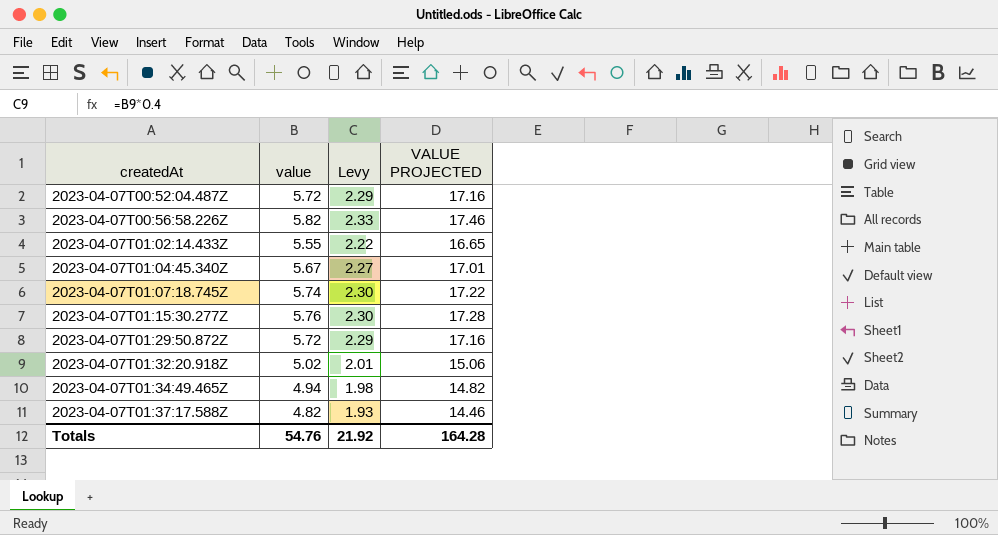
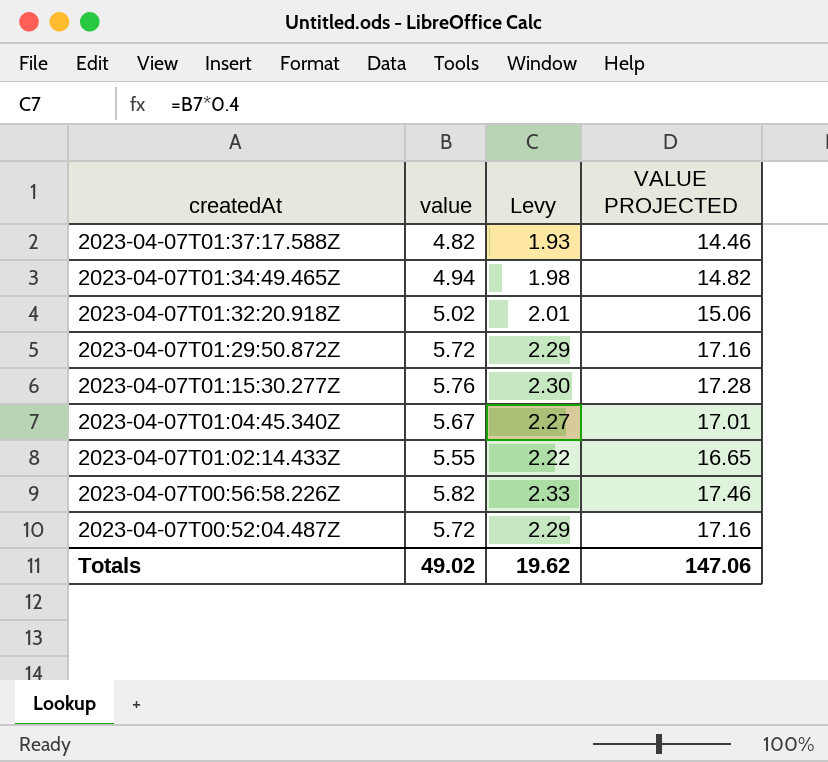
row order: createdAt ascending -> createdAt descending
row 2023-04-07T01:07:18.745Z: 5.74 | 2.30 | 17.22 -> none
Totals | value: 54.76 -> 49.02
Totals | Levy: 21.92 -> 19.62
Totals | VALUE PROJECTED: 164.28 -> 147.06

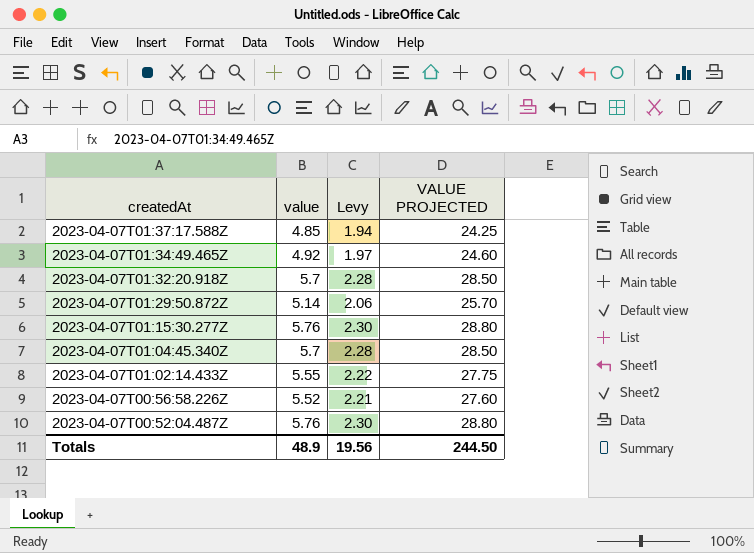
column VALUE PROJECTED | formula: [value] * 3 -> [value] * 5
2023-04-07T01:37:17.588Z | value: 4.82 -> 4.85
2023-04-07T01:37:17.588Z | Levy: 1.93 -> 1.94
2023-04-07T01:34:49.465Z | value: 4.94 -> 4.92
2023-04-07T01:34:49.465Z | Levy: 1.98 -> 1.97
2023-04-07T01:32:20.918Z | value: 5.02 -> 5.7
2023-04-07T01:32:20.918Z | Levy: 2.01 -> 2.28
2023-04-07T01:29:50.872Z | value: 5.72 -> 5.14
2023-04-07T01:29:50.872Z | Levy: 2.29 -> 2.06
2023-04-07T01:04:45.340Z | value: 5.67 -> 5.7
2023-04-07T01:04:45.340Z | Levy: 2.27 -> 2.28
2023-04-07T00:56:58.226Z | value: 5.82 -> 5.52
2023-04-07T00:56:58.226Z | Levy: 2.33 -> 2.21
2023-04-07T00:52:04.487Z | value: 5.72 -> 5.76
2023-04-07T00:52:04.487Z | Levy: 2.29 -> 2.30
Totals | value: 49.02 -> 48.9
Totals | Levy: 19.62 -> 19.56
Totals | VALUE PROJECTED: 147.06 -> 244.50

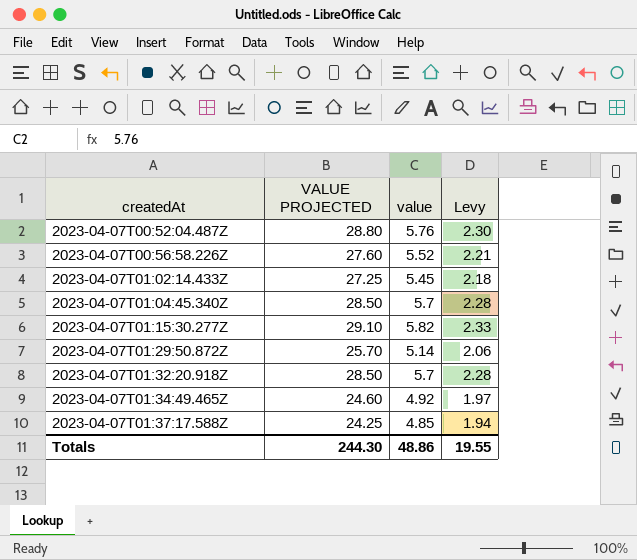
row order: createdAt descending -> createdAt ascending
column VALUE PROJECTED | position: 4 -> 2
2023-04-07T01:02:14.433Z | VALUE PROJECTED: 27.75 -> 27.25
2023-04-07T01:02:14.433Z | value: 5.55 -> 5.45
2023-04-07T01:02:14.433Z | Levy: 2.22 -> 2.18
2023-04-07T01:15:30.277Z | VALUE PROJECTED: 28.80 -> 29.10
2023-04-07T01:15:30.277Z | value: 5.76 -> 5.82
2023-04-07T01:15:30.277Z | Levy: 2.30 -> 2.33
Totals | VALUE PROJECTED: 244.50 -> 244.30
Totals | value: 48.9 -> 48.86
Totals | Levy: 19.56 -> 19.55

